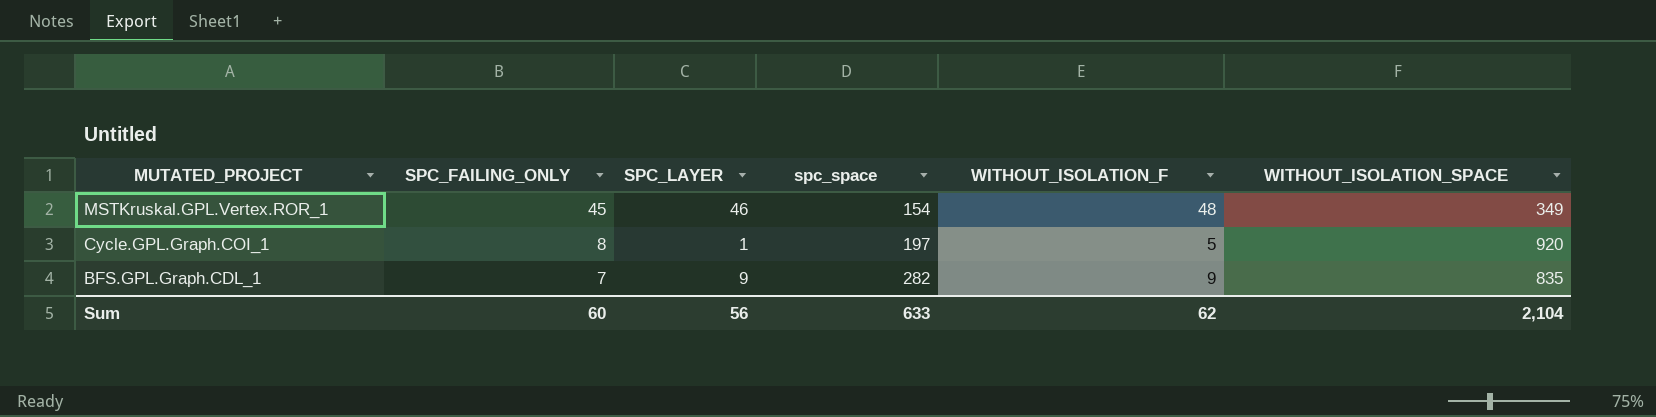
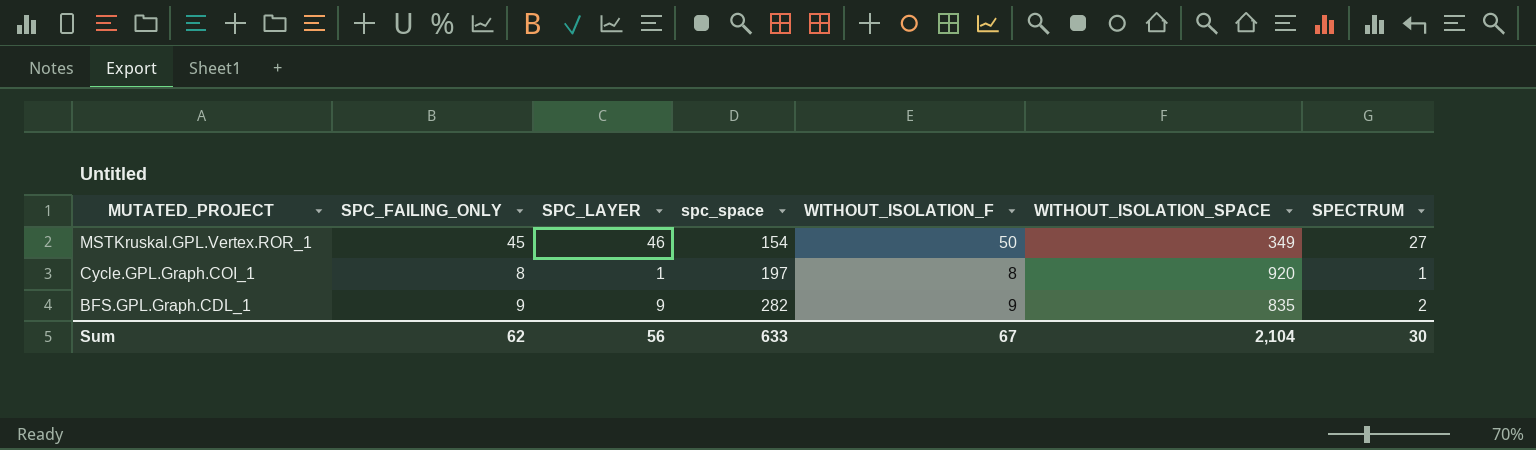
column SPECTRUM | position: none -> 7
MSTKruskal.GPL.Vertex.ROR_1 | WITHOUT_ISOLATION_F: 48 -> 50
Cycle.GPL.Graph.COI_1 | WITHOUT_ISOLATION_F: 5 -> 8
BFS.GPL.Graph.CDL_1 | SPC_FAILING_ONLY: 7 -> 9
Sum | SPC_FAILING_ONLY: 60 -> 62
Sum | WITHOUT_ISOLATION_F: 62 -> 67

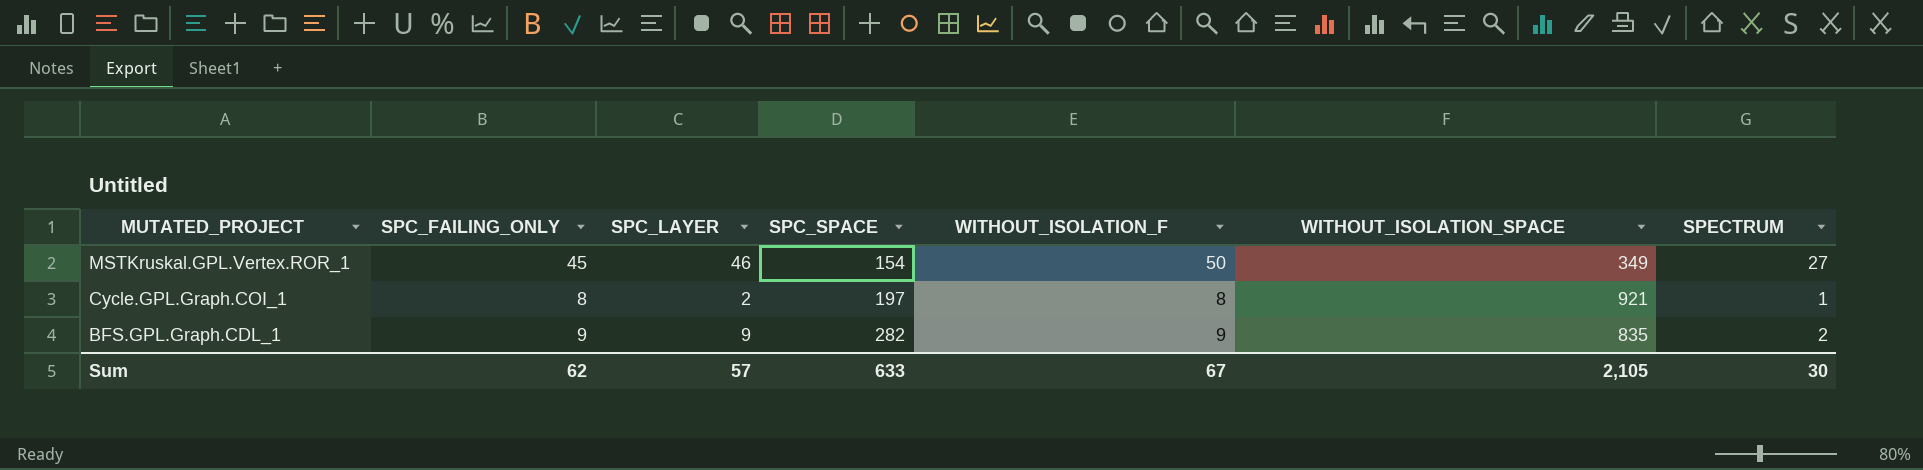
column name: spc_space -> SPC_SPACE
Cycle.GPL.Graph.COI_1 | SPC_LAYER: 1 -> 2
Cycle.GPL.Graph.COI_1 | WITHOUT_ISOLATION_SPACE: 920 -> 921
Sum | SPC_LAYER: 56 -> 57
Sum | WITHOUT_ISOLATION_SPACE: 2,104 -> 2,105

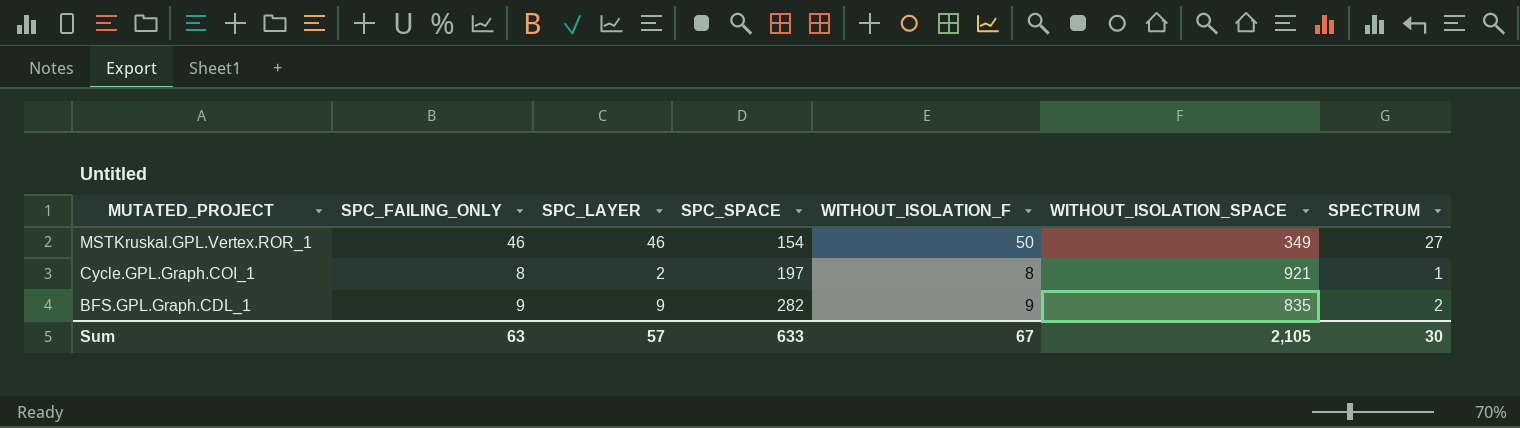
MSTKruskal.GPL.Vertex.ROR_1 | SPC_FAILING_ONLY: 45 -> 46
Sum | SPC_FAILING_ONLY: 62 -> 63

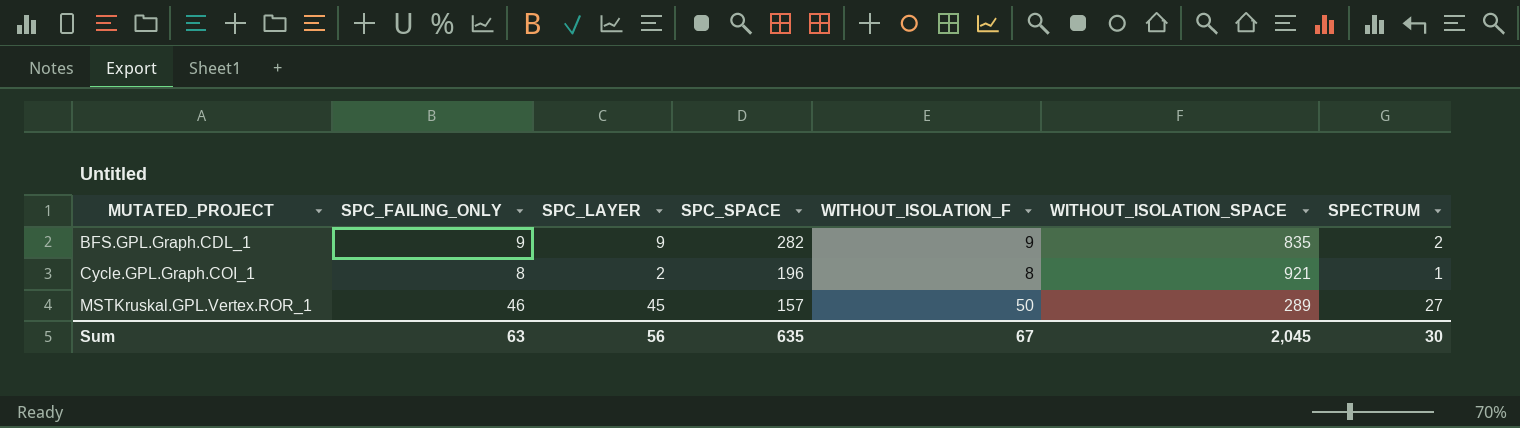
row order: MUTATED_PROJECT descending -> MUTATED_PROJECT ascending
Cycle.GPL.Graph.COI_1 | SPC_SPACE: 197 -> 196
MSTKruskal.GPL.Vertex.ROR_1 | SPC_LAYER: 46 -> 45
MSTKruskal.GPL.Vertex.ROR_1 | SPC_SPACE: 154 -> 157
MSTKruskal.GPL.Vertex.ROR_1 | WITHOUT_ISOLATION_SPACE: 349 -> 289
Sum | SPC_LAYER: 57 -> 56
Sum | SPC_SPACE: 633 -> 635
Sum | WITHOUT_ISOLATION_SPACE: 2,105 -> 2,045

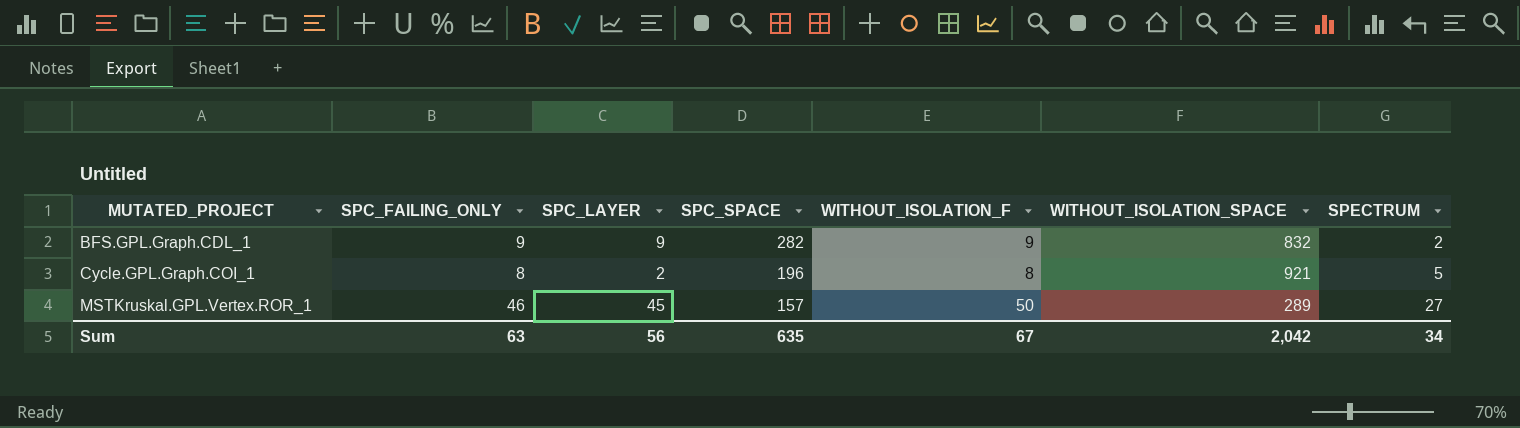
BFS.GPL.Graph.CDL_1 | WITHOUT_ISOLATION_SPACE: 835 -> 832
Cycle.GPL.Graph.COI_1 | SPECTRUM: 1 -> 5
Sum | WITHOUT_ISOLATION_SPACE: 2,045 -> 2,042
Sum | SPECTRUM: 30 -> 34

